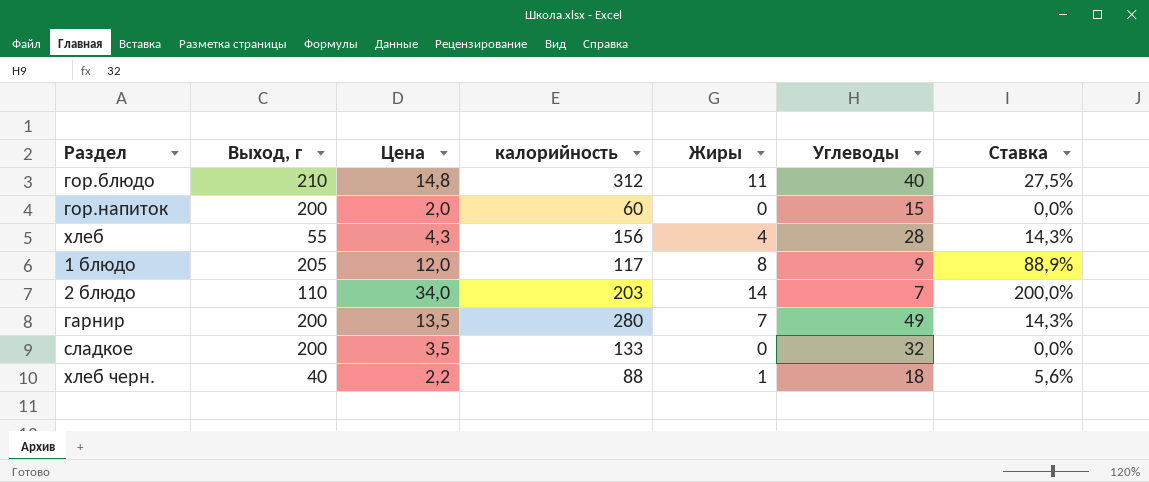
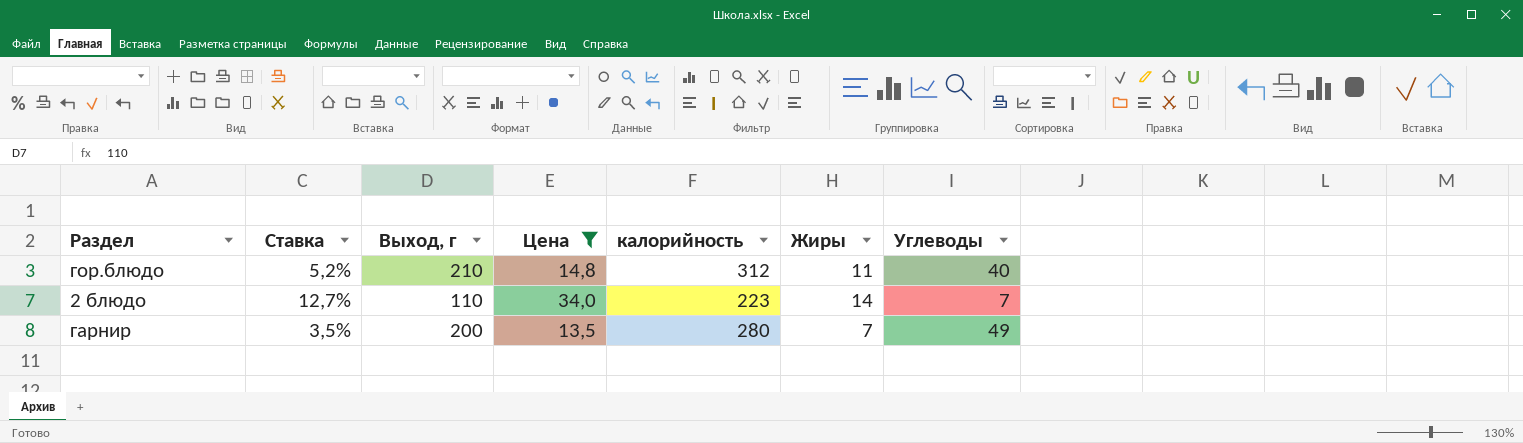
filter: none -> Цена >= 13,5
column Ставка | formula: [Жиры] / [Углеводы] -> [Жиры] / [Выход, г]
column Ставка | position: 7 -> 2
2 блюдо | калорийность: 203 -> 223

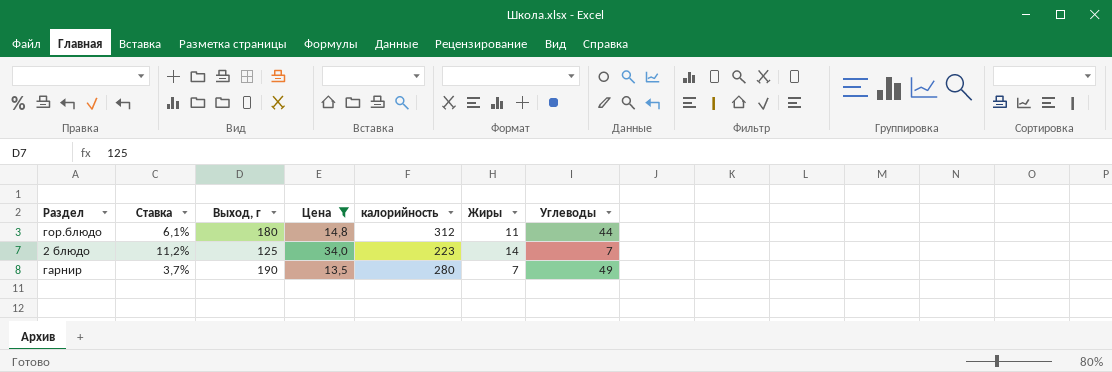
гор.блюдо | Ставка: 5,2% -> 6,1%
гор.блюдо | Выход, г: 210 -> 180
гор.блюдо | Углеводы: 40 -> 44
2 блюдо | Ставка: 12,7% -> 11,2%
2 блюдо | Выход, г: 110 -> 125
гарнир | Ставка: 3,5% -> 3,7%
гарнир | Выход, г: 200 -> 190

